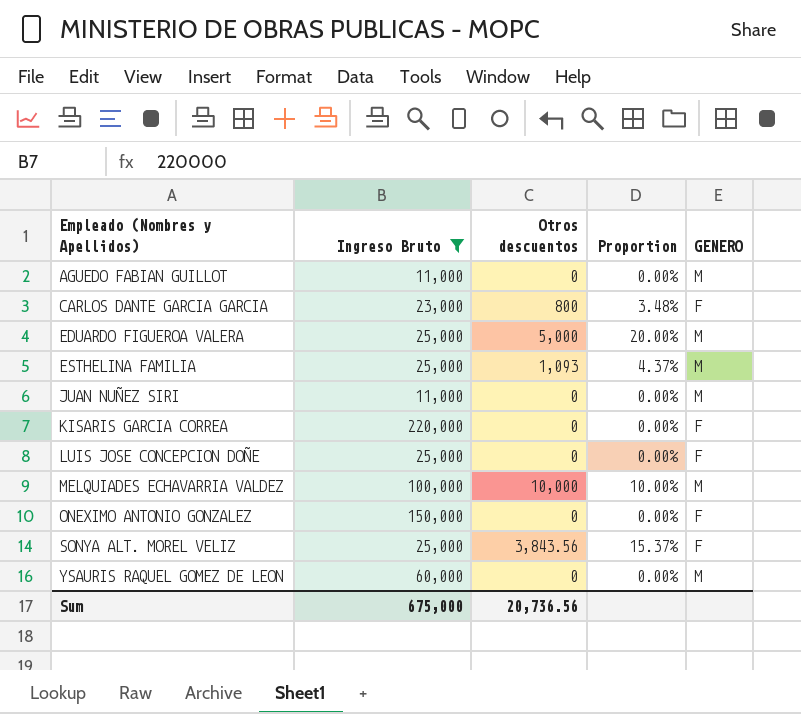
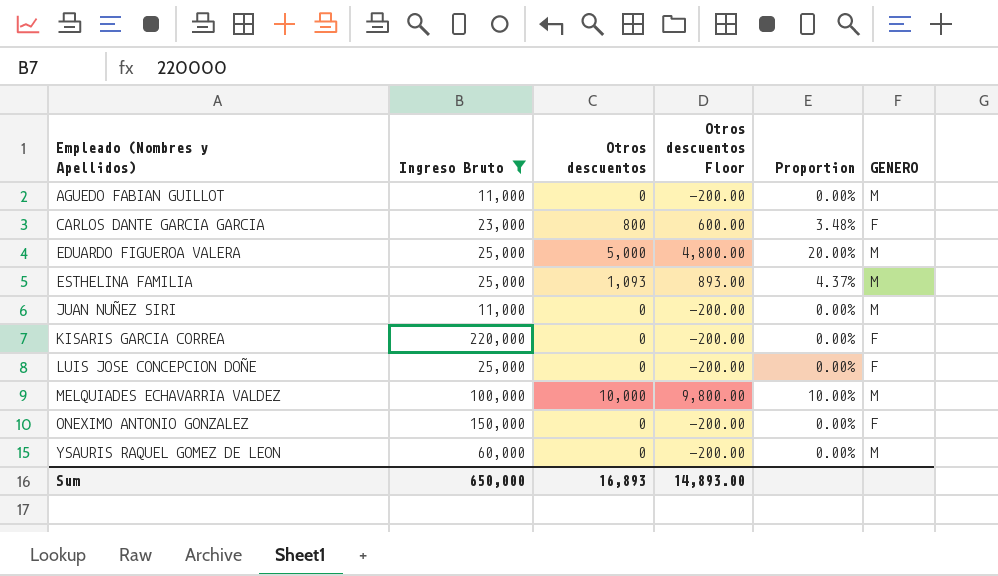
column Otros descuentos Floor | formula: none -> [Otros descuentos] - 200
row SONYA ALT. MOREL VELIZ: 25,000 | 3,843.56 | 15.37% | F -> none
Sum | Ingreso Bruto: 675,000 -> 650,000
Sum | Otros descuentos: 20,736.56 -> 16,893

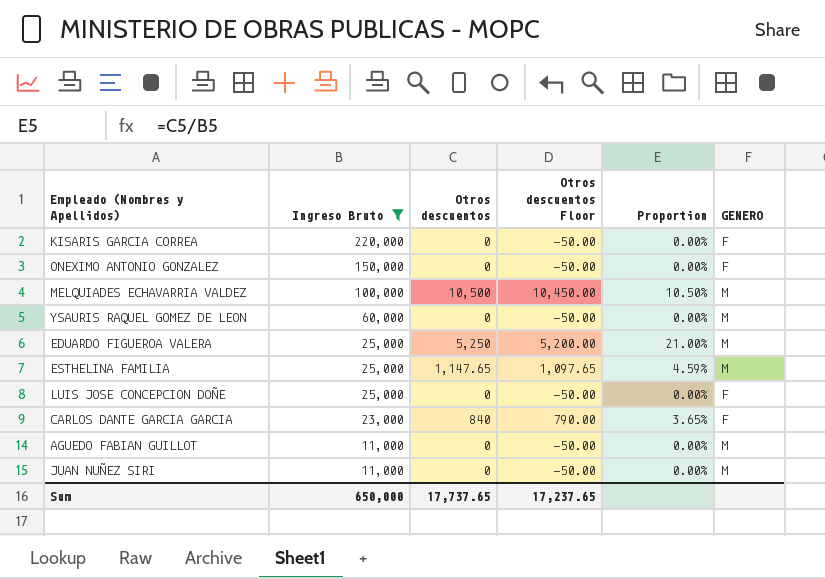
row order: Empleado (Nombres y Apellidos) ascending -> Ingreso Bruto descending
column Otros descuentos Floor | formula: [Otros descuentos] - 200 -> [Otros descuentos] - 50
MELQUIADES ECHAVARRIA VALDEZ | Otros descuentos: 10,000 -> 10,500
MELQUIADES ECHAVARRIA VALDEZ | Proportion: 10.00% -> 10.50%
EDUARDO FIGUEROA VALERA | Otros descuentos: 5,000 -> 5,250
EDUARDO FIGUEROA VALERA | Proportion: 20.00% -> 21.00%
ESTHELINA FAMILIA | Otros descuentos: 1,093 -> 1,147.65
ESTHELINA FAMILIA | Proportion: 4.37% -> 4.59%
CARLOS DANTE GARCIA GARCIA | Otros descuentos: 800 -> 840
CARLOS DANTE GARCIA GARCIA | Proportion: 3.48% -> 3.65%
Sum | Otros descuentos: 16,893 -> 17,737.65
Sum | Otros descuentos Floor: 14,893.00 -> 17,237.65

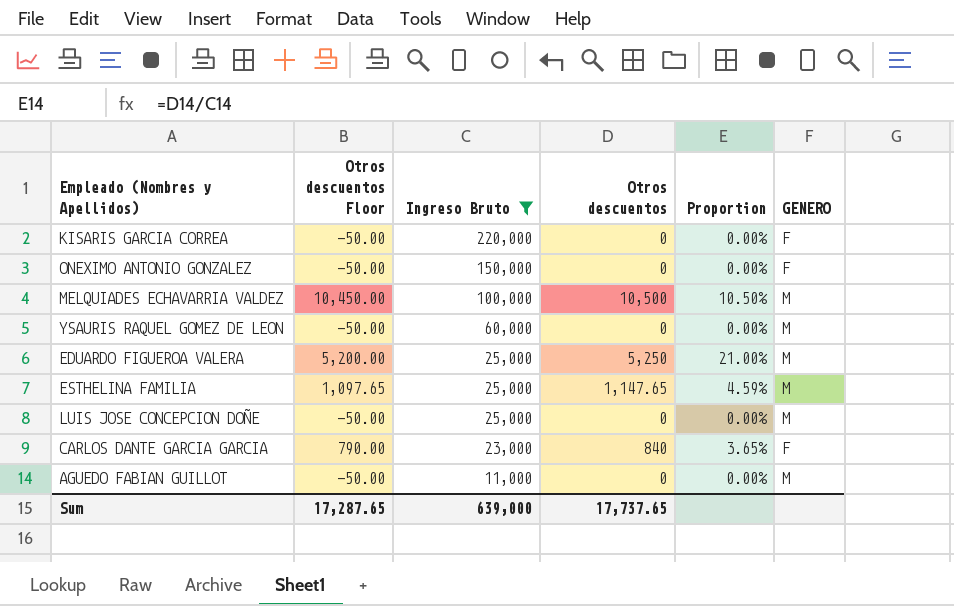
column Otros descuentos Floor | position: 4 -> 2
row JUAN NUÑEZ SIRI: 11,000 | 0 | -50.00 | 0.00% | M -> none
LUIS JOSE CONCEPCION DOÑE | GENERO: F -> M
Sum | Otros descuentos Floor: 17,237.65 -> 17,287.65
Sum | Ingreso Bruto: 650,000 -> 639,000

